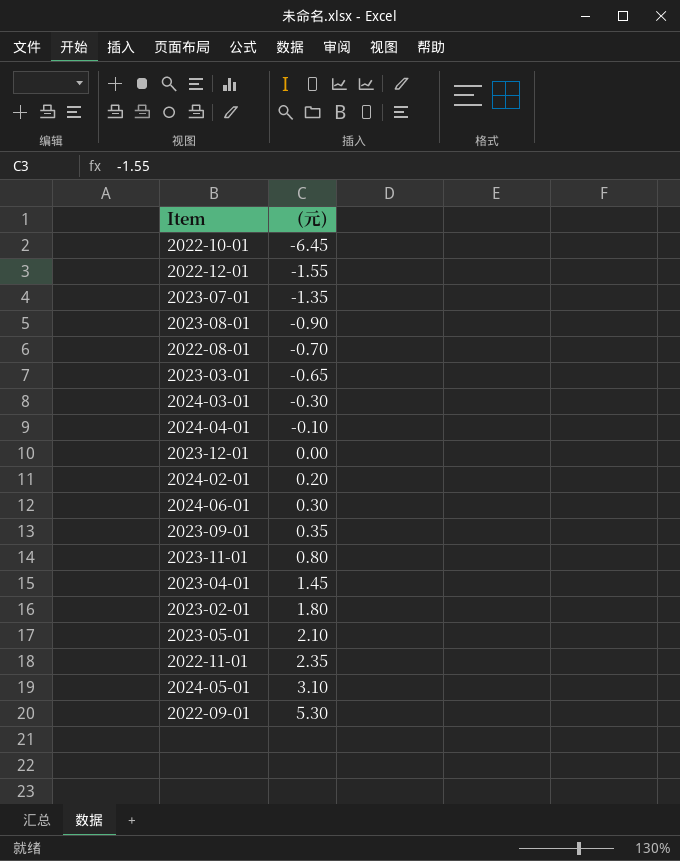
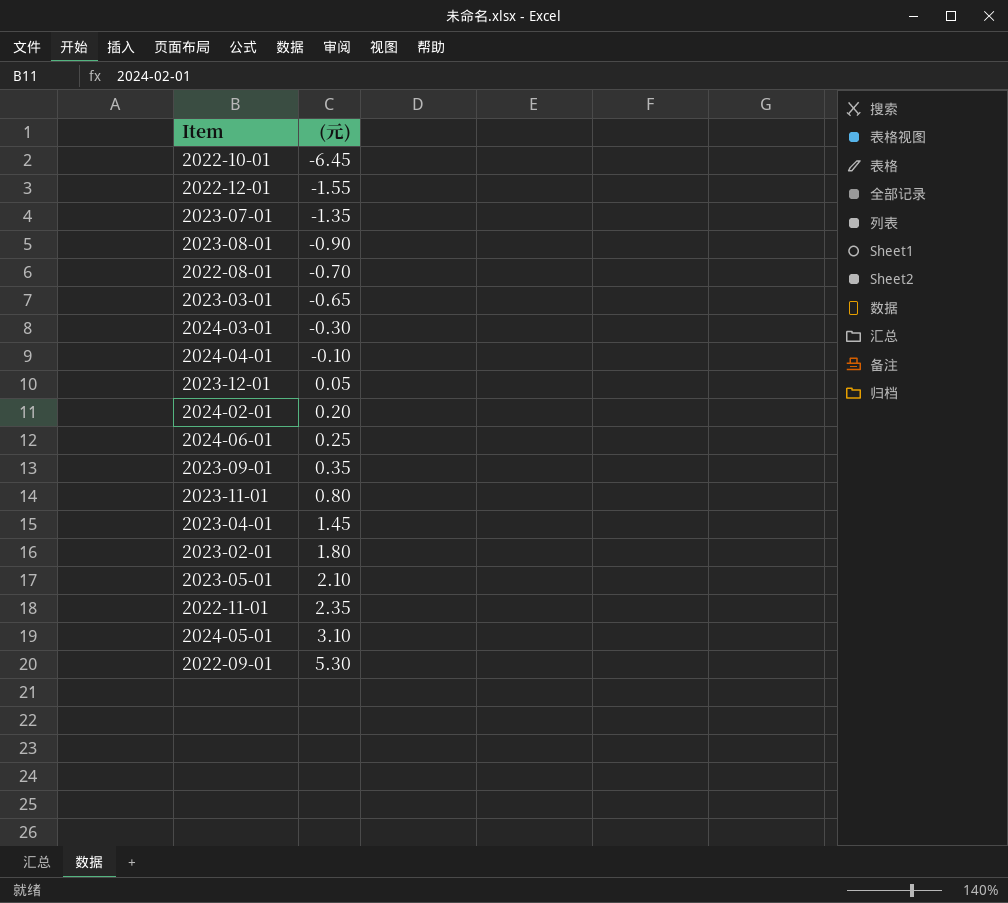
2023-12-01 | (元): 0.00 -> 0.05
2024-06-01 | (元): 0.30 -> 0.25

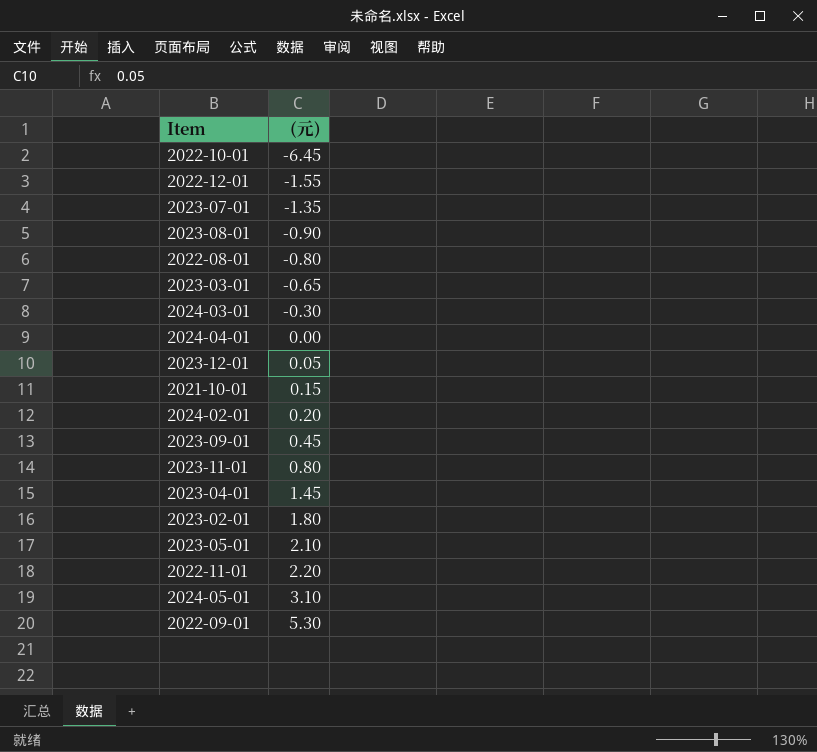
row 2024-06-01: 0.25 -> none
2022-08-01 | (元): -0.70 -> -0.80
2024-04-01 | (元): -0.10 -> 0.00
row 2021-10-01: none -> 0.15
2023-09-01 | (元): 0.35 -> 0.45
2022-11-01 | (元): 2.35 -> 2.20

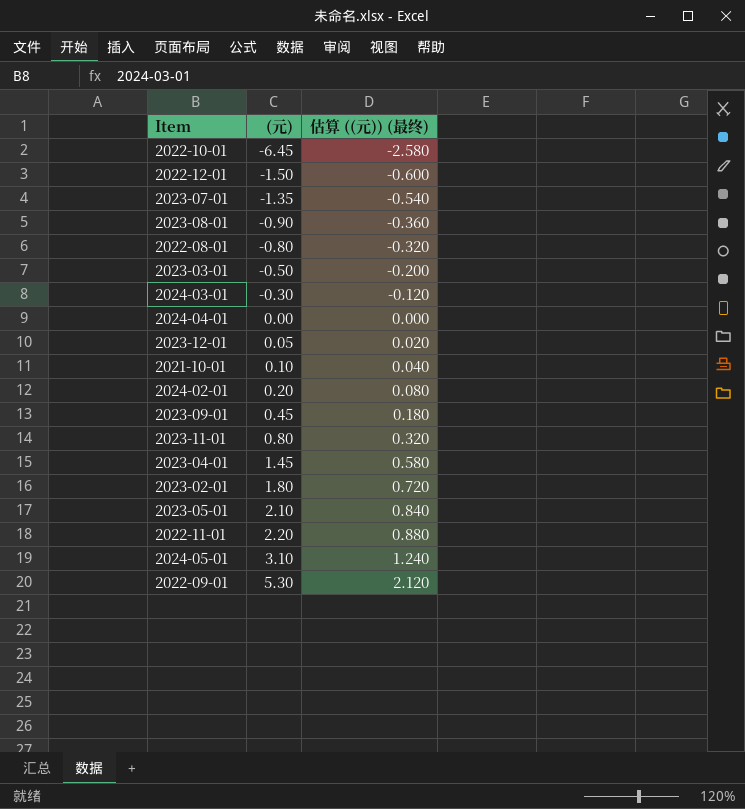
column 估算 ((元)) (最终) | formula: none -> [(元)] * 0.4
2022-12-01 | (元): -1.55 -> -1.50
2023-03-01 | (元): -0.65 -> -0.50
2021-10-01 | (元): 0.15 -> 0.10

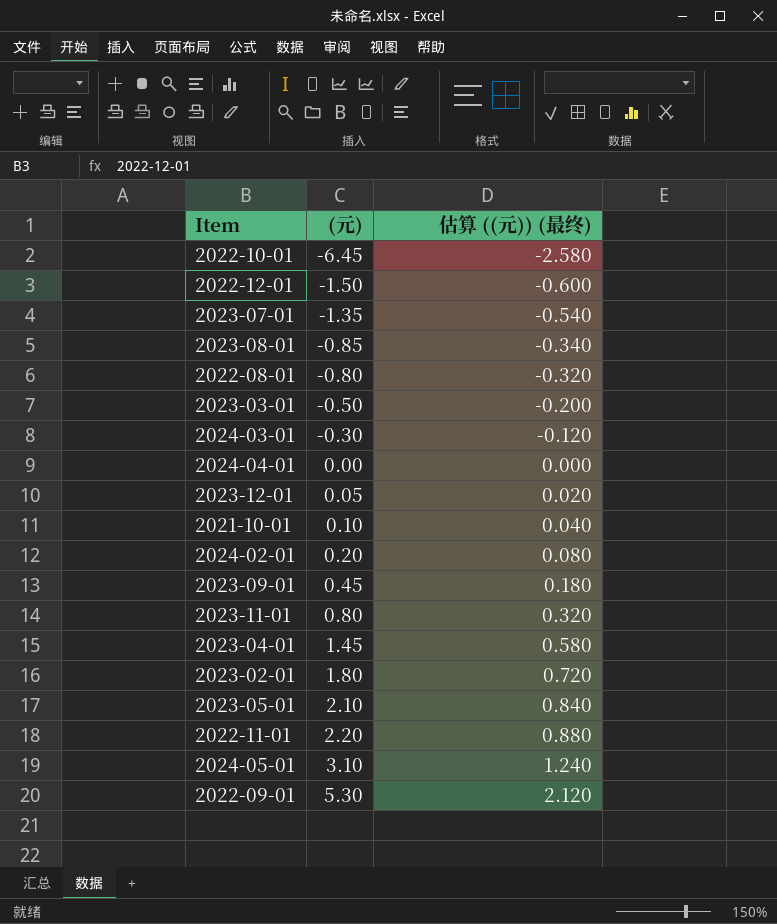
2023-08-01 | (元): -0.90 -> -0.85
2023-08-01 | 估算 ((元)) (最终): -0.360 -> -0.340

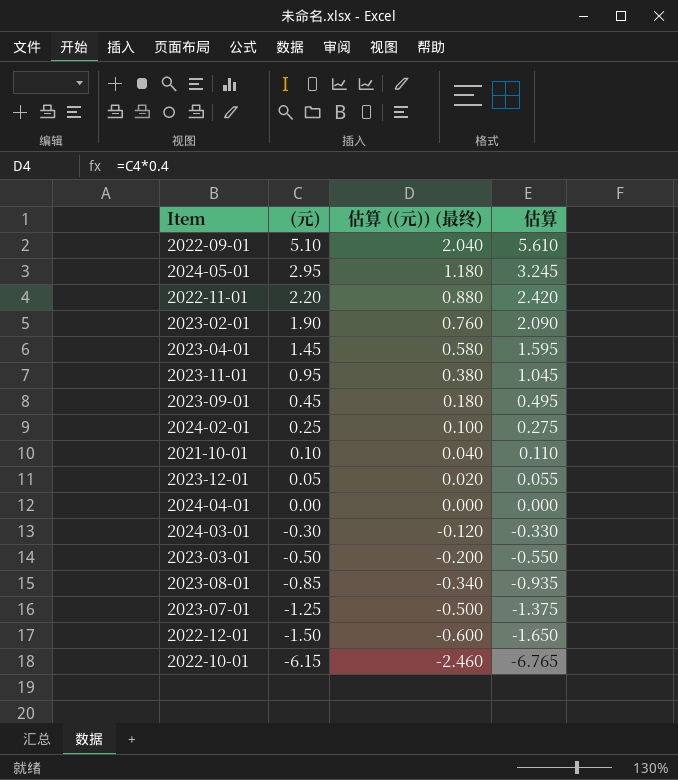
row order: (元) ascending -> (元) descending
column 估算 | formula: none -> [(元)] * 1.1
row 2022-08-01: -0.80 | -0.320 -> none
row 2023-05-01: 2.10 | 0.840 -> none
2022-09-01 | (元): 5.30 -> 5.10
2022-09-01 | 估算 ((元)) (最终): 2.120 -> 2.040
2024-05-01 | (元): 3.10 -> 2.95
2024-05-01 | 估算 ((元)) (最终): 1.240 -> 1.180
2023-02-01 | (元): 1.80 -> 1.90
2023-02-01 | 估算 ((元)) (最终): 0.720 -> 0.760
2023-11-01 | (元): 0.80 -> 0.95
2023-11-01 | 估算 ((元)) (最终): 0.320 -> 0.380
2024-02-01 | (元): 0.20 -> 0.25
2024-02-01 | 估算 ((元)) (最终): 0.080 -> 0.100
2023-07-01 | (元): -1.35 -> -1.25
2023-07-01 | 估算 ((元)) (最终): -0.540 -> -0.500
2022-10-01 | (元): -6.45 -> -6.15
2022-10-01 | 估算 ((元)) (最终): -2.580 -> -2.460

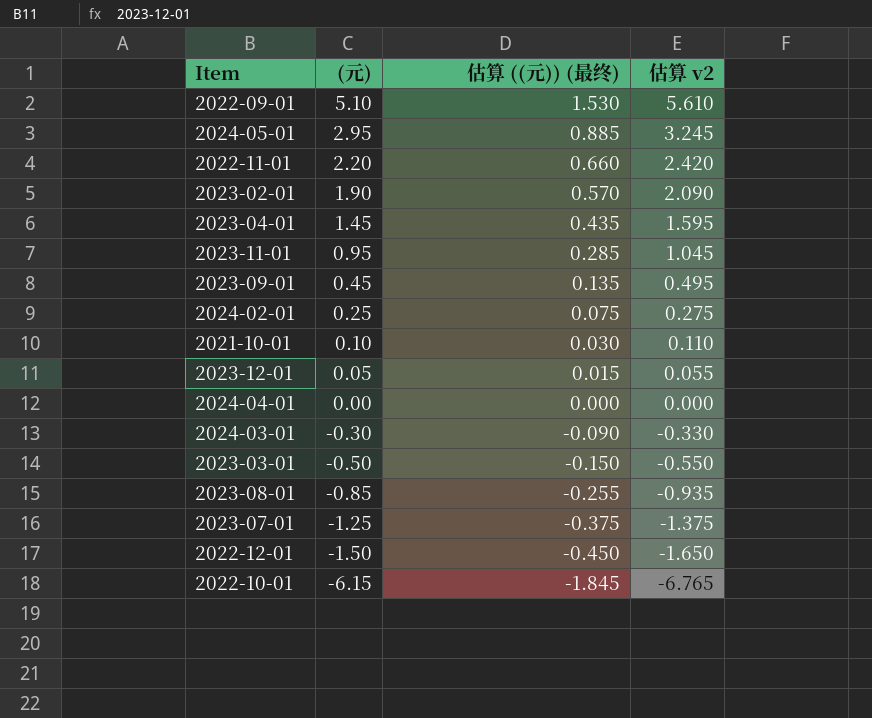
column 估算 ((元)) (最终) | formula: [(元)] * 0.4 -> [(元)] * 0.3
column name: 估算 -> 估算 v2

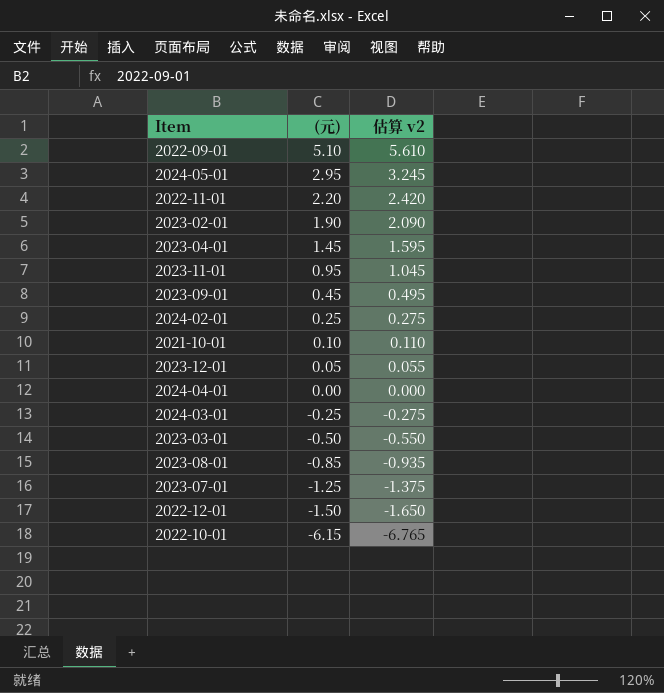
column 估算 ((元)) (最终) | formula: [(元)] * 0.3 -> none
2024-03-01 | (元): -0.30 -> -0.25
2024-03-01 | 估算 v2: -0.330 -> -0.275

